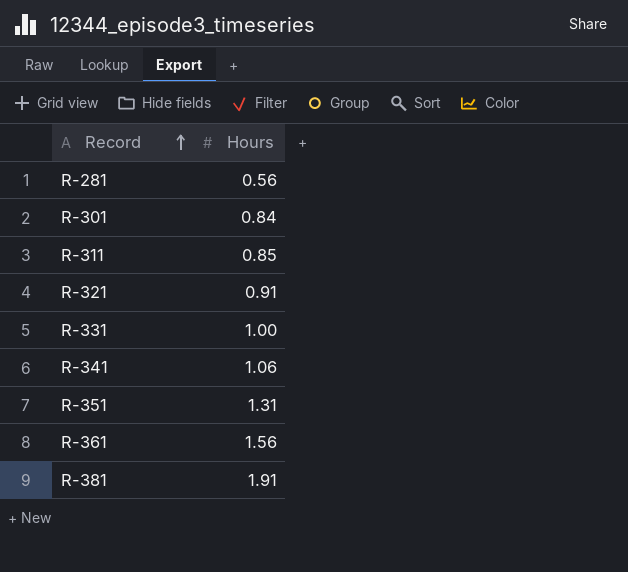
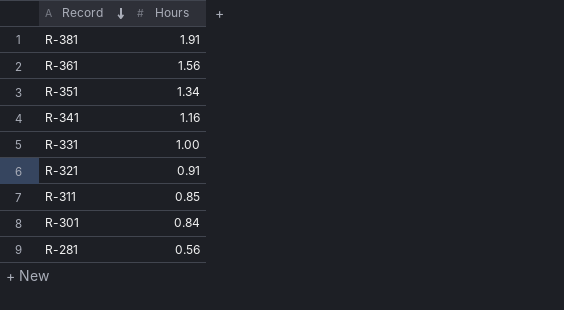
row order: Record ascending -> Record descending
R-351 | Hours: 1.31 -> 1.34
R-341 | Hours: 1.06 -> 1.16

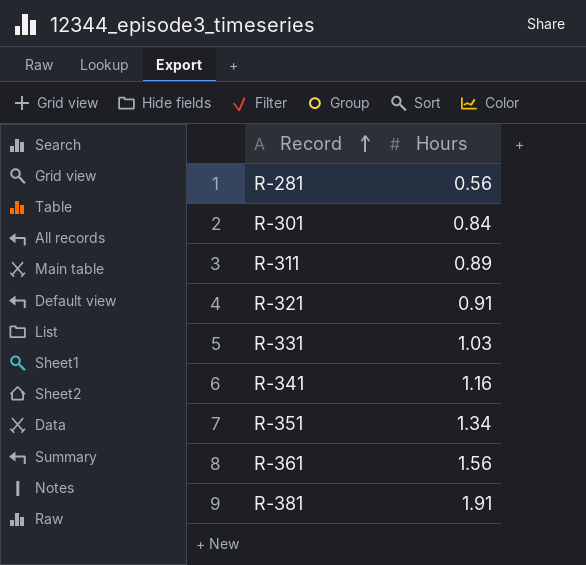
row order: Record descending -> Record ascending
R-311 | Hours: 0.85 -> 0.89
R-331 | Hours: 1.00 -> 1.03

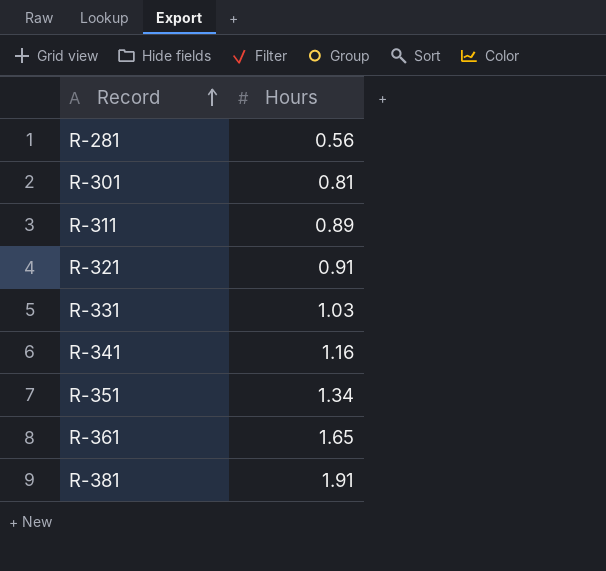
R-301 | Hours: 0.84 -> 0.81
R-361 | Hours: 1.56 -> 1.65

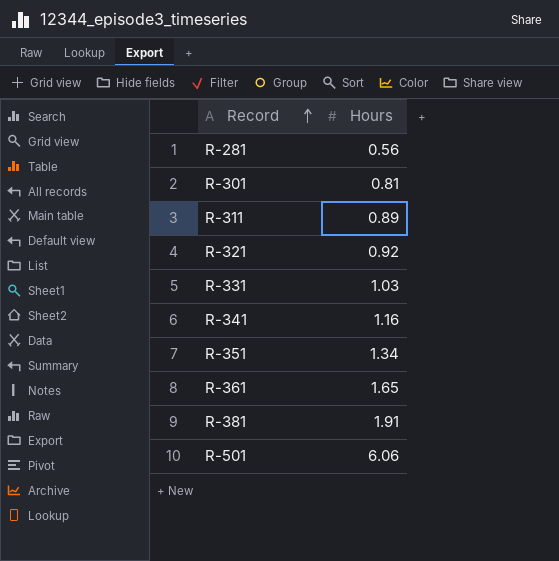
R-321 | Hours: 0.91 -> 0.92
row R-501: none -> 6.06

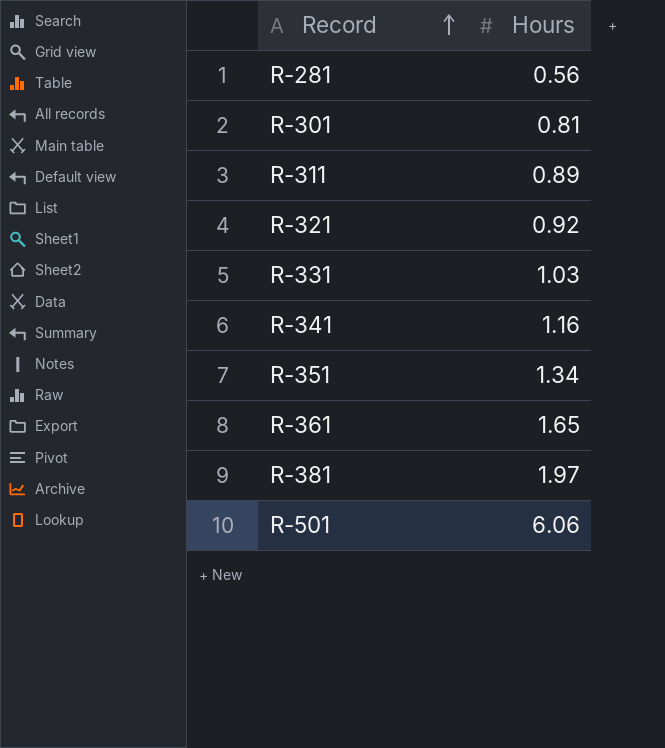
R-381 | Hours: 1.91 -> 1.97

